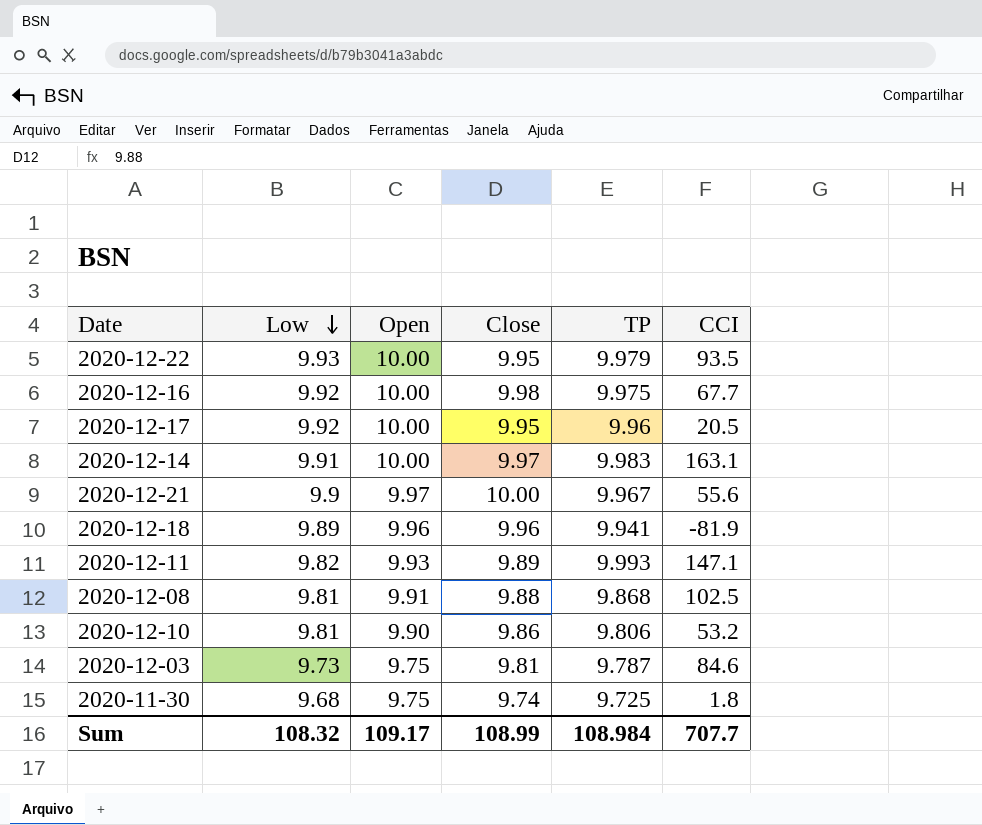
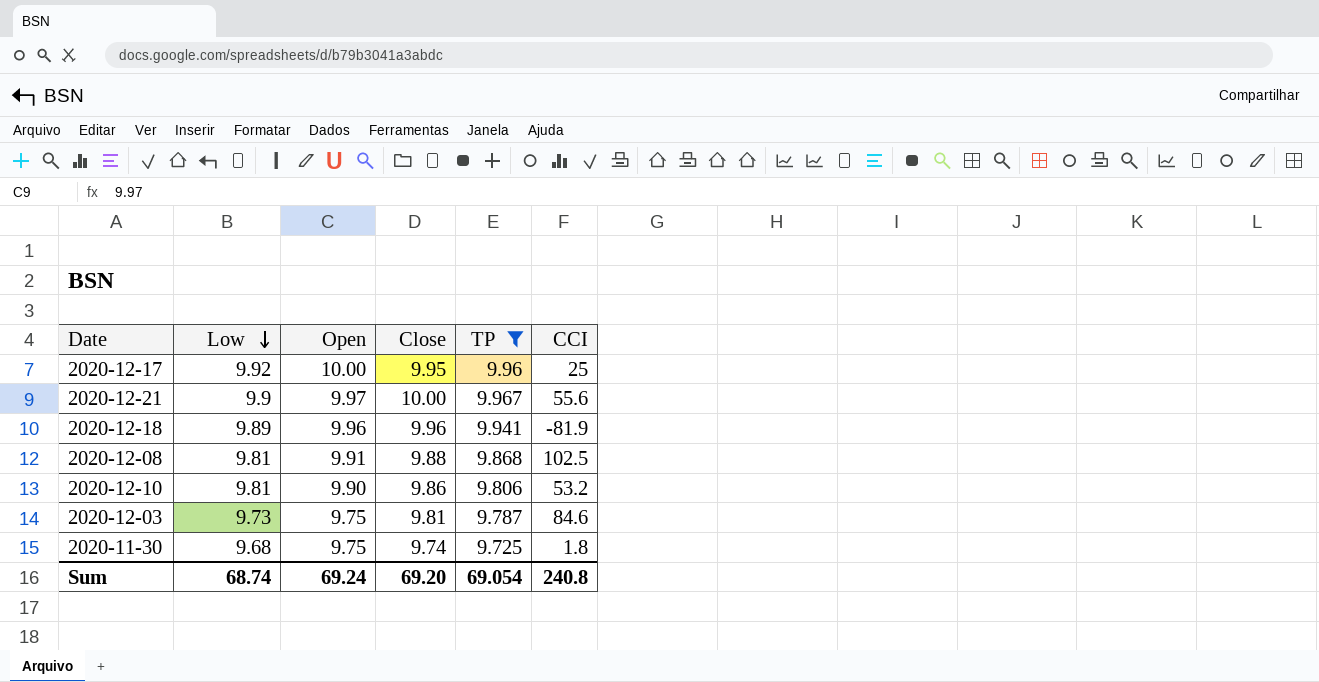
filter: none -> TP <= 9.967
2020-12-17 | CCI: 20.5 -> 25
Sum | Low: 108.32 -> 68.74
Sum | Open: 109.17 -> 69.24
Sum | Close: 108.99 -> 69.20
Sum | TP: 108.984 -> 69.054
Sum | CCI: 707.7 -> 240.8

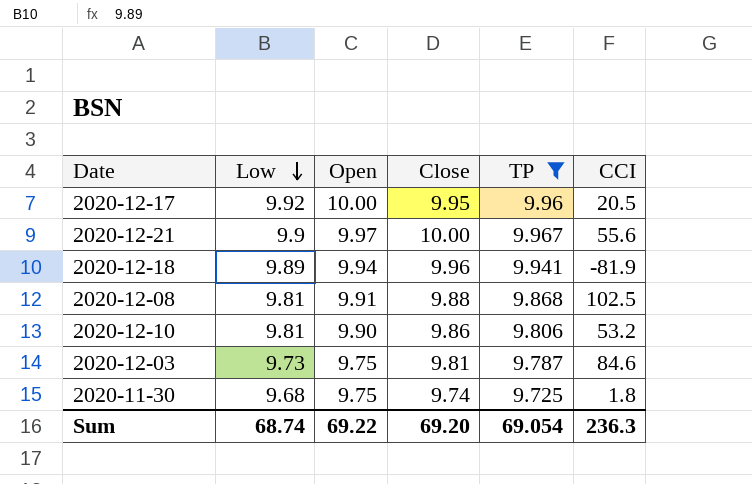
2020-12-17 | CCI: 25 -> 20.5
2020-12-18 | Open: 9.96 -> 9.94
Sum | Open: 69.24 -> 69.22
Sum | CCI: 240.8 -> 236.3

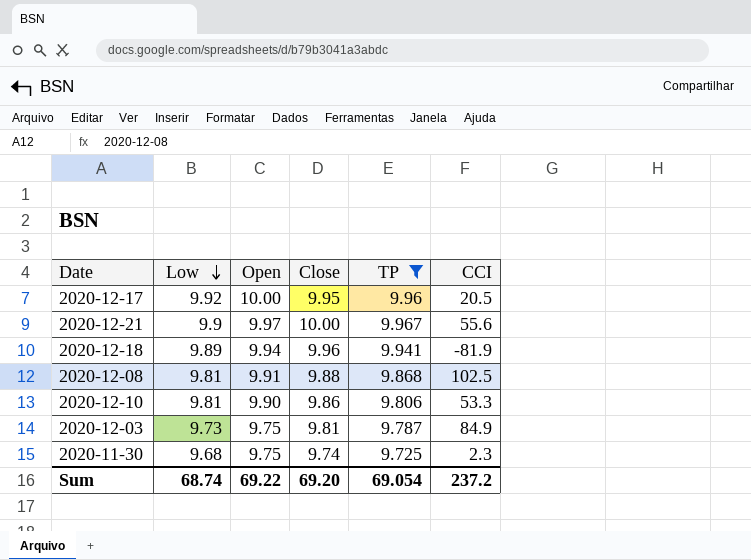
2020-12-10 | CCI: 53.2 -> 53.3
2020-12-03 | CCI: 84.6 -> 84.9
2020-11-30 | CCI: 1.8 -> 2.3
Sum | CCI: 236.3 -> 237.2

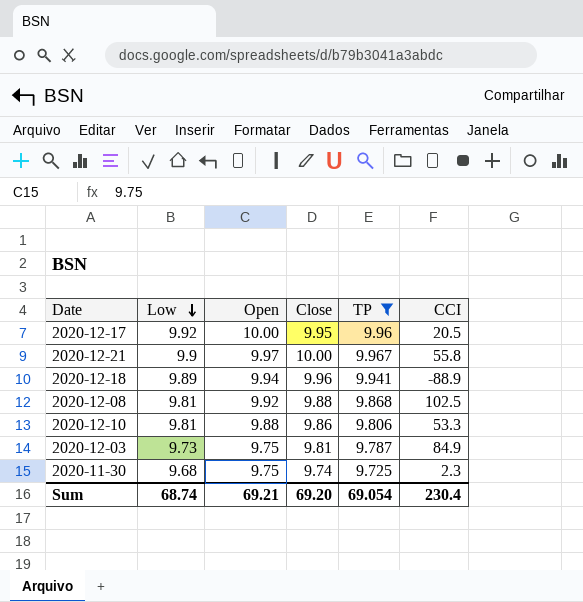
2020-12-21 | CCI: 55.6 -> 55.8
2020-12-18 | CCI: -81.9 -> -88.9
2020-12-08 | Open: 9.91 -> 9.92
2020-12-10 | Open: 9.90 -> 9.88
Sum | Open: 69.22 -> 69.21
Sum | CCI: 237.2 -> 230.4

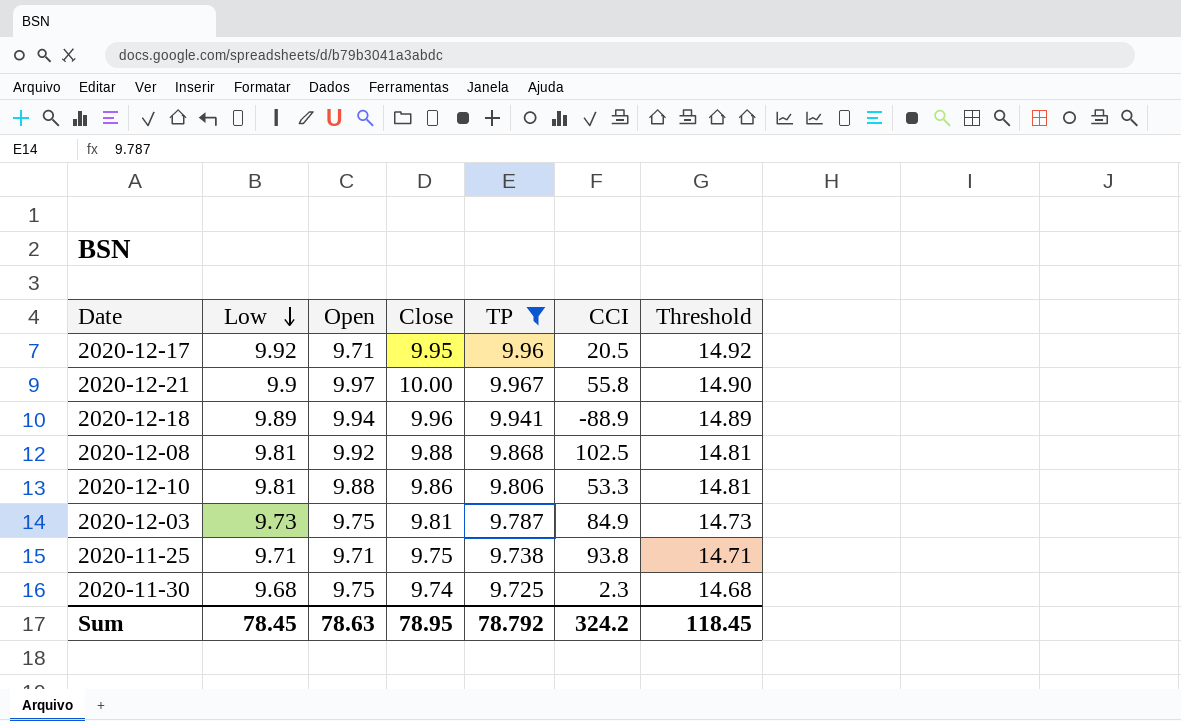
column Threshold | formula: none -> [Low] + 5
2020-12-17 | Open: 10.00 -> 9.71
row 2020-11-25: none -> 9.71 | 9.71 | 9.75 | 9.738 | 93.8 | 14.71
Sum | Low: 68.74 -> 78.45
Sum | Open: 69.21 -> 78.63
Sum | Close: 69.20 -> 78.95
Sum | TP: 69.054 -> 78.792
Sum | CCI: 230.4 -> 324.2

